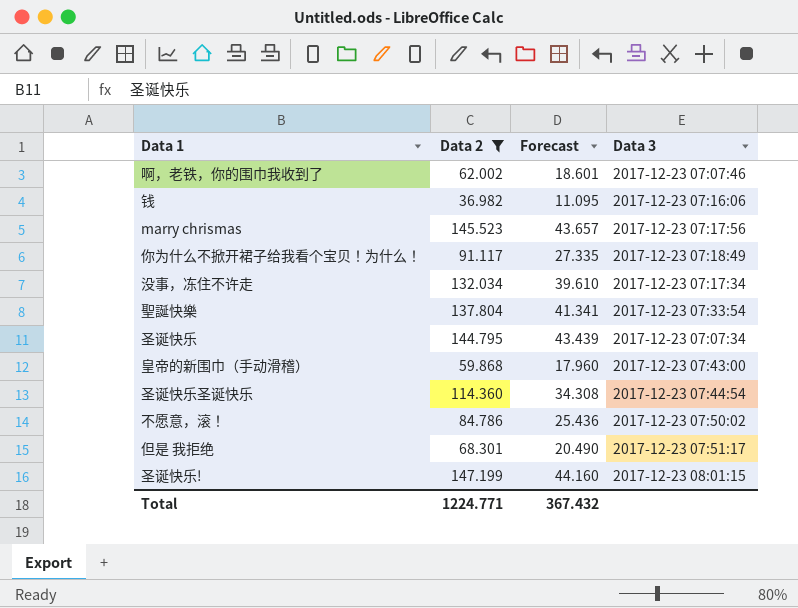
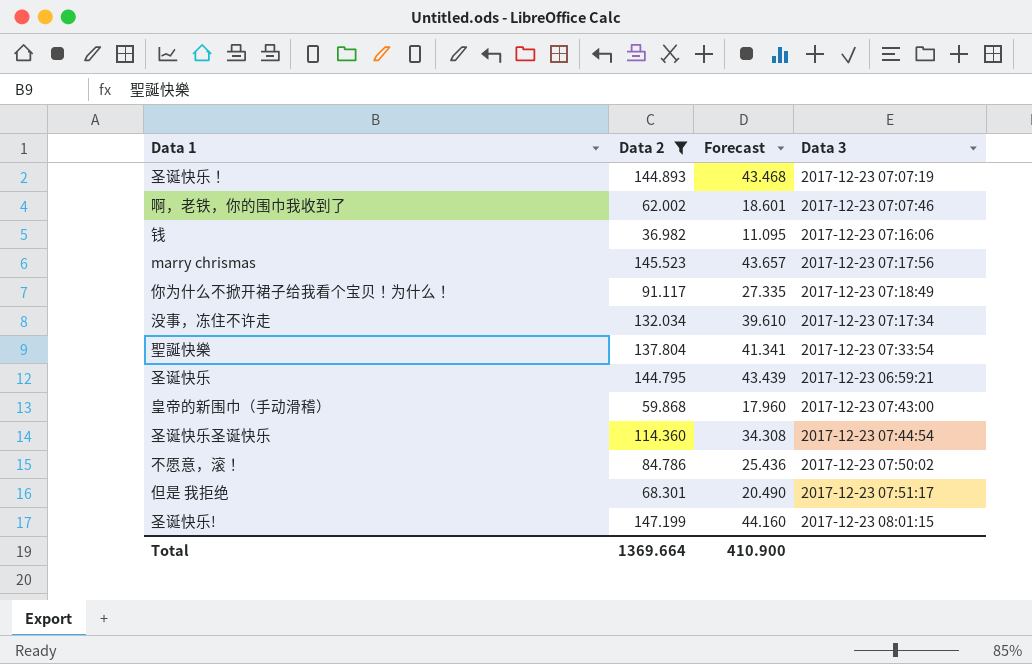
row 圣诞快乐！: none -> 144.893 | 43.468 | 2017-12-23 07:07:19
圣诞快乐 | Data 3: 2017-12-23 07:07:34 -> 2017-12-23 06:59:21
Total | Data 2: 1224.771 -> 1369.664
Total | Forecast: 367.432 -> 410.900

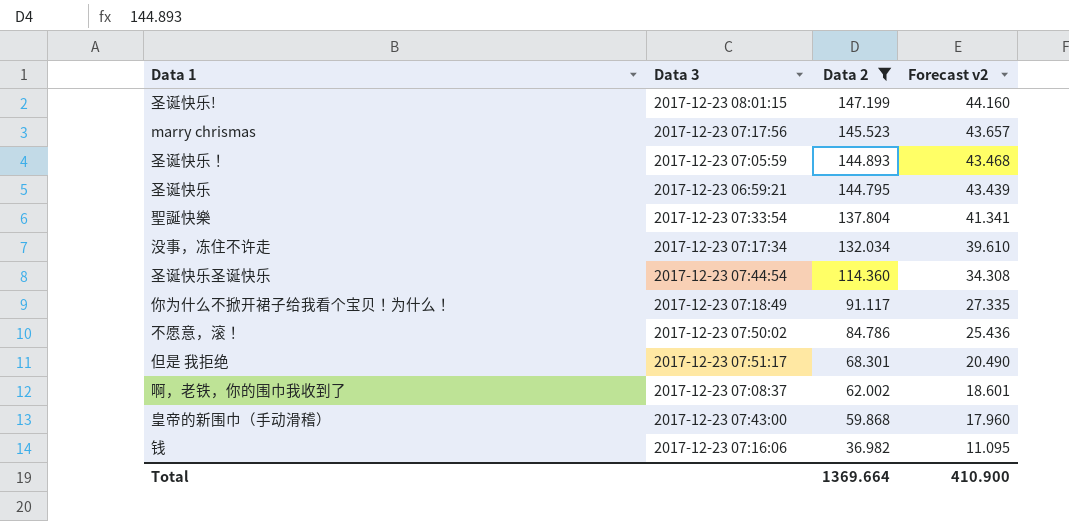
row order: none -> Data 2 descending
column Data 3 | position: 4 -> 2
column name: Forecast -> Forecast v2
圣诞快乐！ | Data 3: 2017-12-23 07:07:19 -> 2017-12-23 07:05:59
啊，老铁，你的围巾我收到了 | Data 3: 2017-12-23 07:07:46 -> 2017-12-23 07:08:37

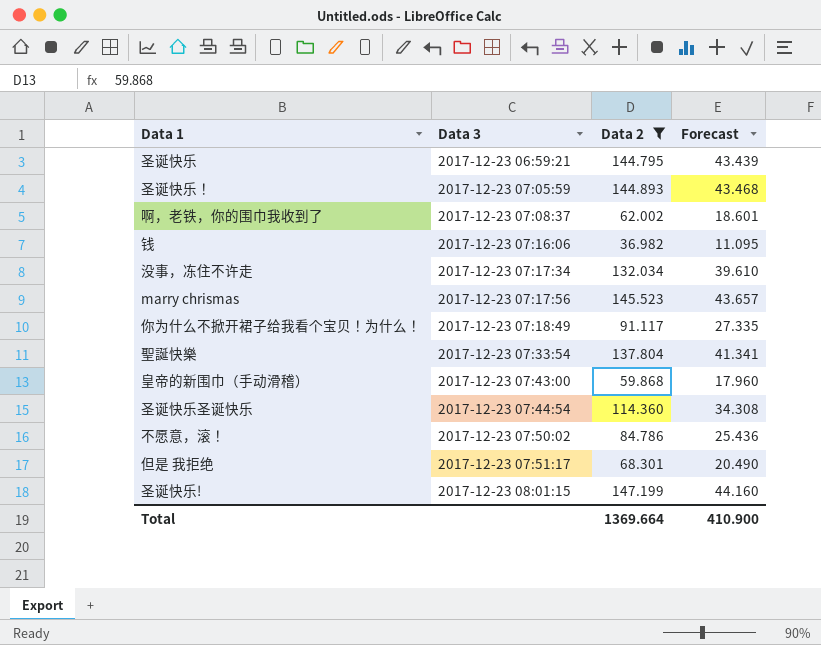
row order: Data 2 descending -> Data 3 ascending
column name: Forecast v2 -> Forecast

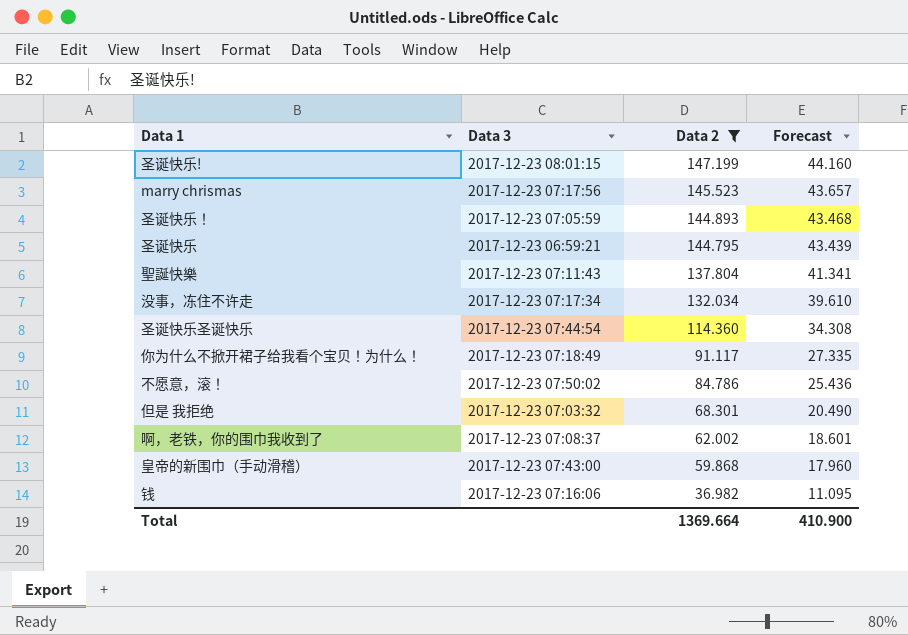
row order: Data 3 ascending -> Data 2 descending
聖誕快樂 | Data 3: 2017-12-23 07:33:54 -> 2017-12-23 07:11:43
但是 我拒绝 | Data 3: 2017-12-23 07:51:17 -> 2017-12-23 07:03:32

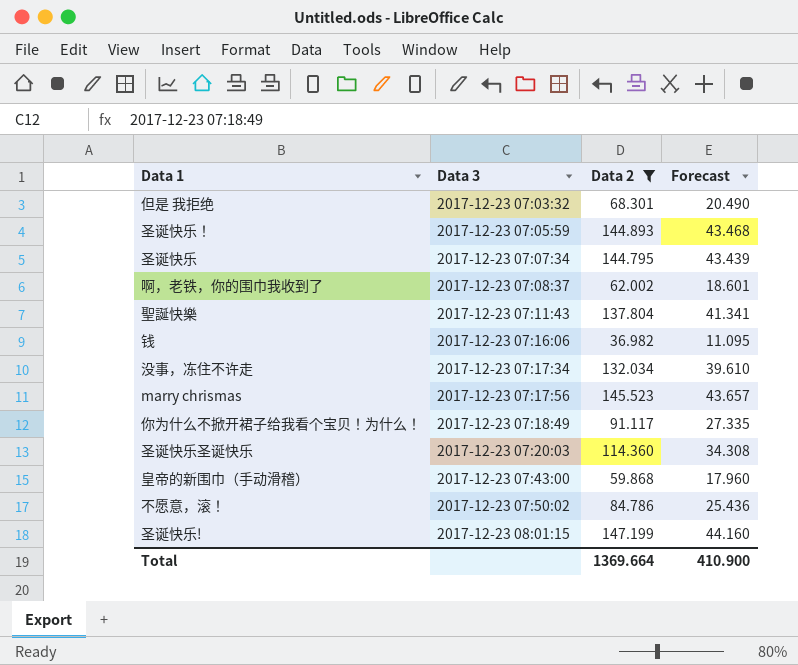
row order: Data 2 descending -> Data 3 ascending
圣诞快乐 | Data 3: 2017-12-23 06:59:21 -> 2017-12-23 07:07:34
圣诞快乐圣诞快乐 | Data 3: 2017-12-23 07:44:54 -> 2017-12-23 07:20:03

